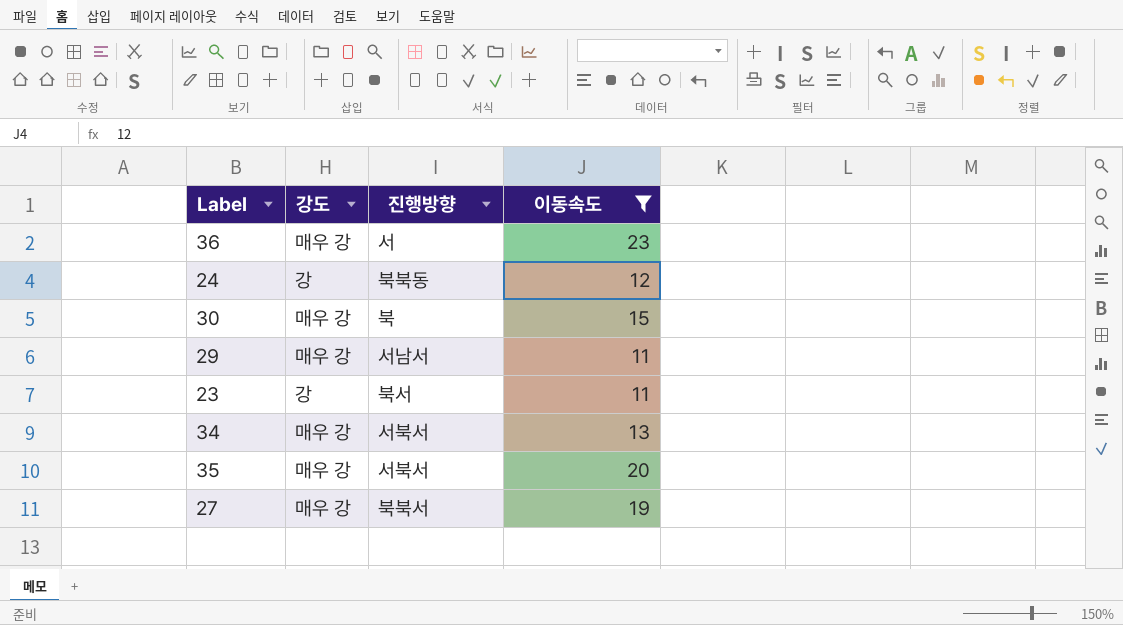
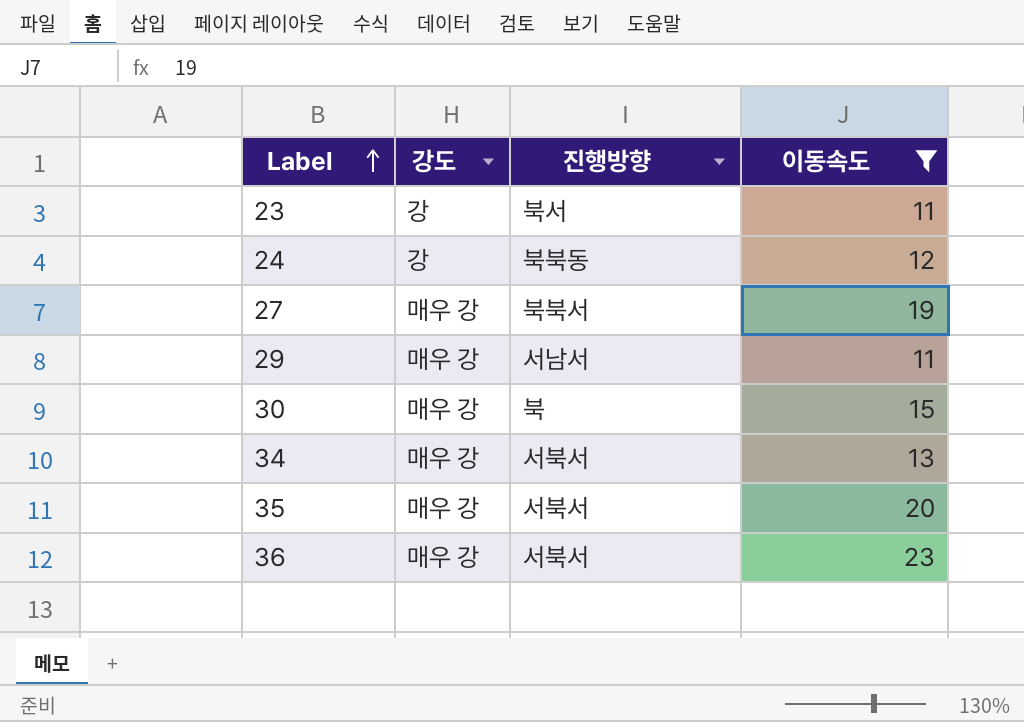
row order: none -> Label ascending
36 | 진행방향: 서 -> 서북서

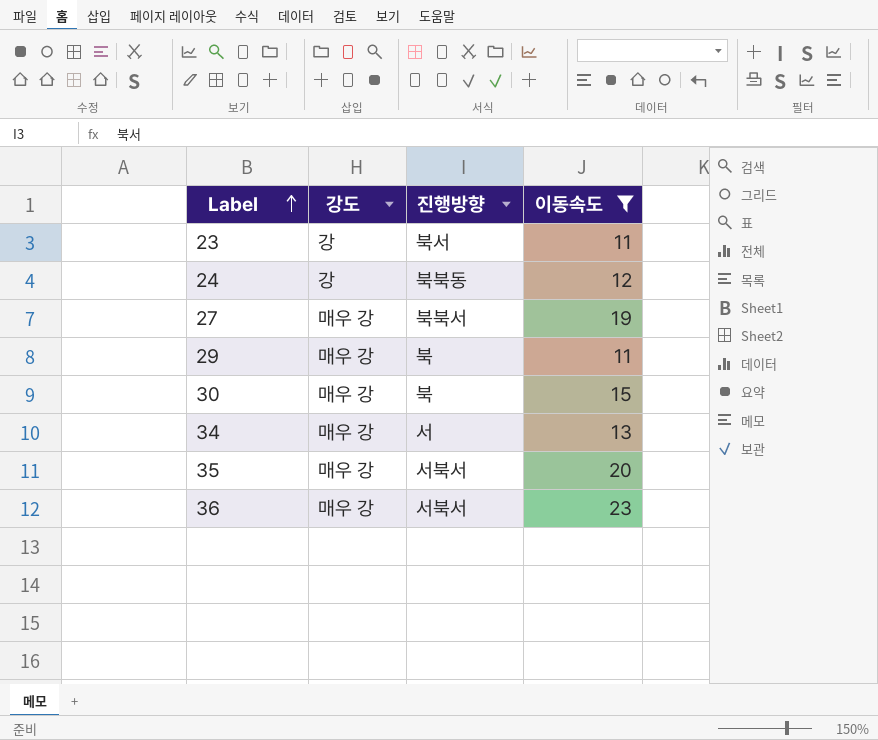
29 | 진행방향: 서남서 -> 북
34 | 진행방향: 서북서 -> 서

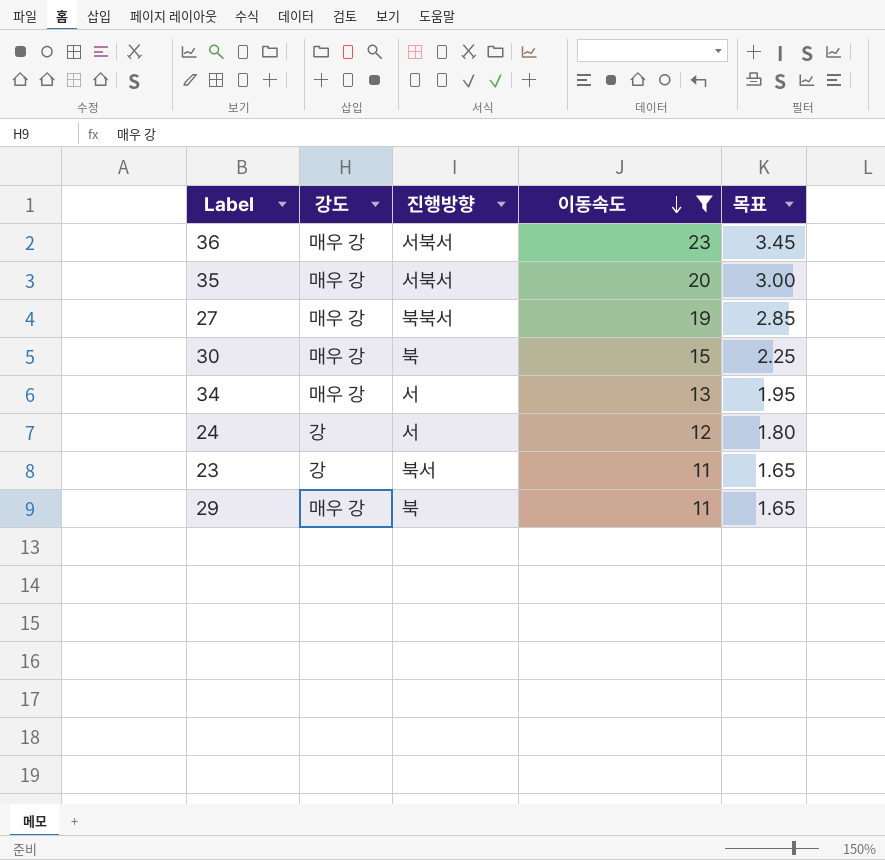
row order: Label ascending -> 이동속도 descending
column 목표 | formula: none -> [이동속도] * 0.15
24 | 진행방향: 북북동 -> 서

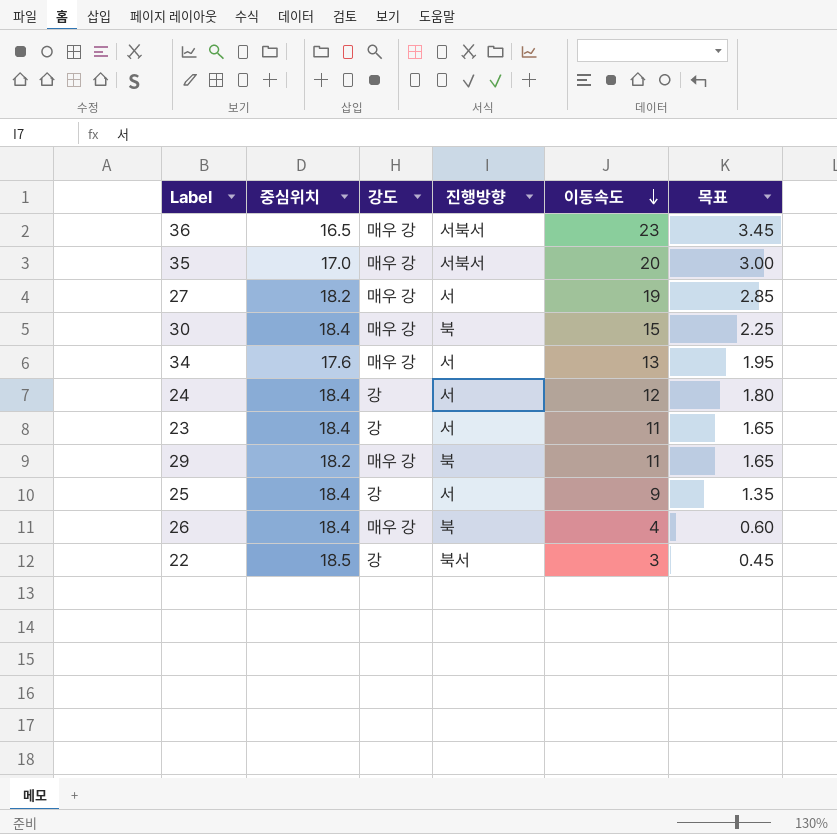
filter: 이동속도 >= 11 -> none
column 중심위치 | position: none -> 2
27 | 진행방향: 북북서 -> 서
23 | 진행방향: 북서 -> 서

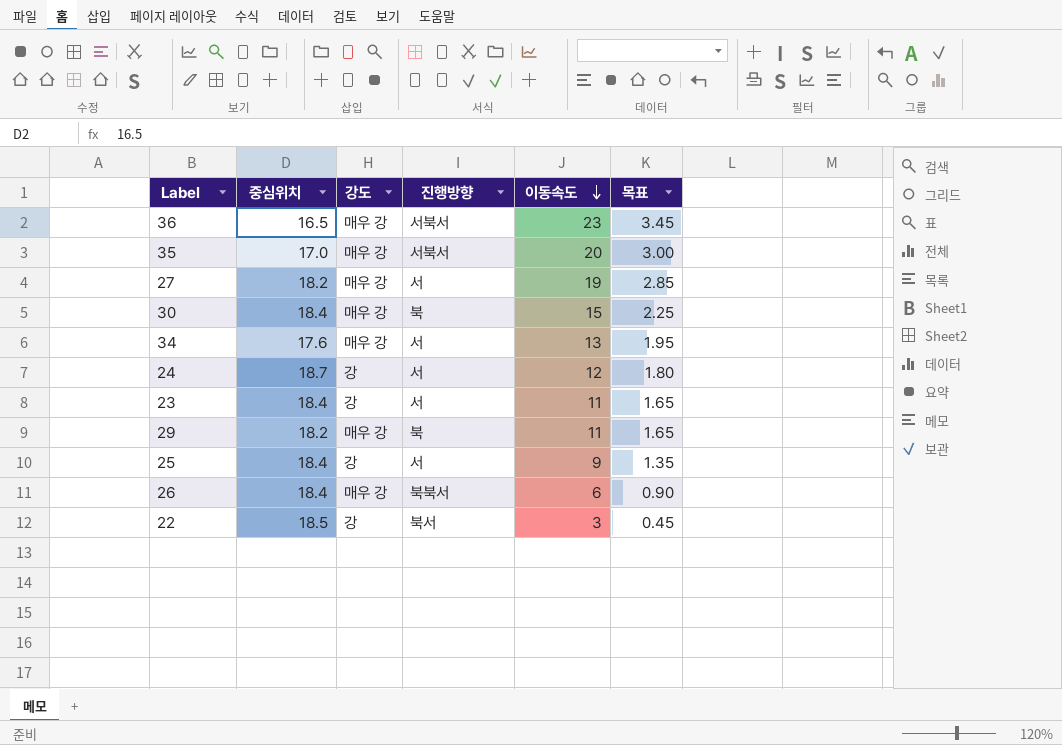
24 | 중심위치: 18.4 -> 18.7
26 | 진행방향: 북 -> 북북서
26 | 이동속도: 4 -> 6
26 | 목표: 0.60 -> 0.90

